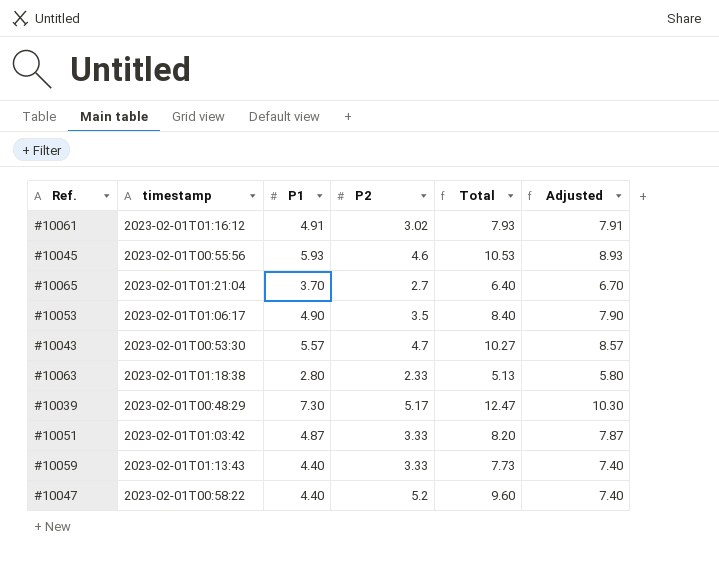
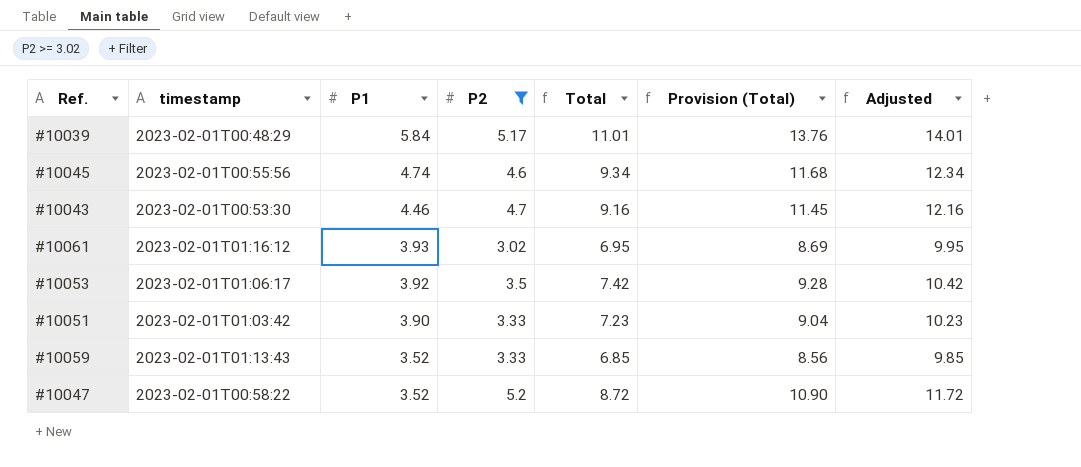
filter: none -> P2 >= 3.02
row order: none -> P1 descending
column Provision (Total) | formula: none -> [Total] * 1.25
column Adjusted | formula: [P1] + 3 -> [Total] + 3
#10039 | P1: 7.30 -> 5.84
#10039 | Total: 12.47 -> 11.01
#10045 | P1: 5.93 -> 4.74
#10045 | Total: 10.53 -> 9.34
#10043 | P1: 5.57 -> 4.46
#10043 | Total: 10.27 -> 9.16
#10061 | P1: 4.91 -> 3.93
#10061 | Total: 7.93 -> 6.95
#10053 | P1: 4.90 -> 3.92
#10053 | Total: 8.40 -> 7.42
#10051 | P1: 4.87 -> 3.90
#10051 | Total: 8.20 -> 7.23
#10059 | P1: 4.40 -> 3.52
#10059 | Total: 7.73 -> 6.85
#10047 | P1: 4.40 -> 3.52
#10047 | Total: 9.60 -> 8.72

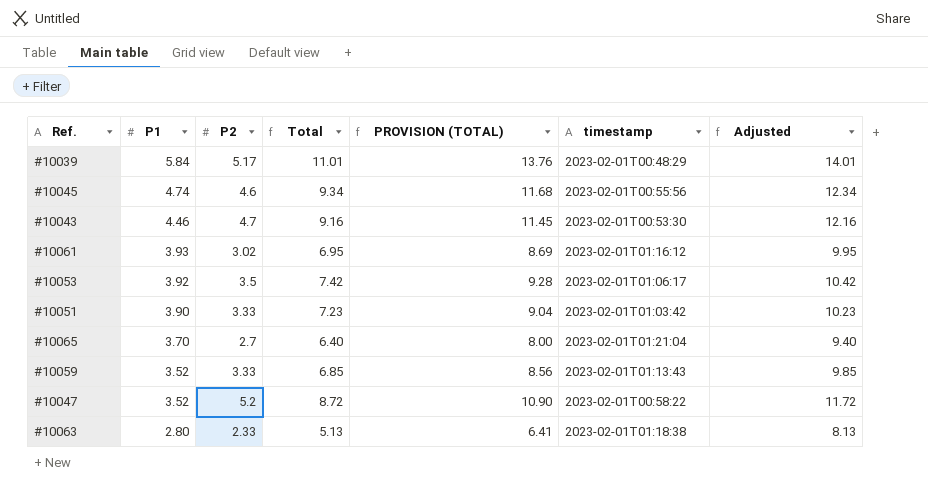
filter: P2 >= 3.02 -> none
column name: Provision (Total) -> PROVISION (TOTAL)
column timestamp | position: 2 -> 6

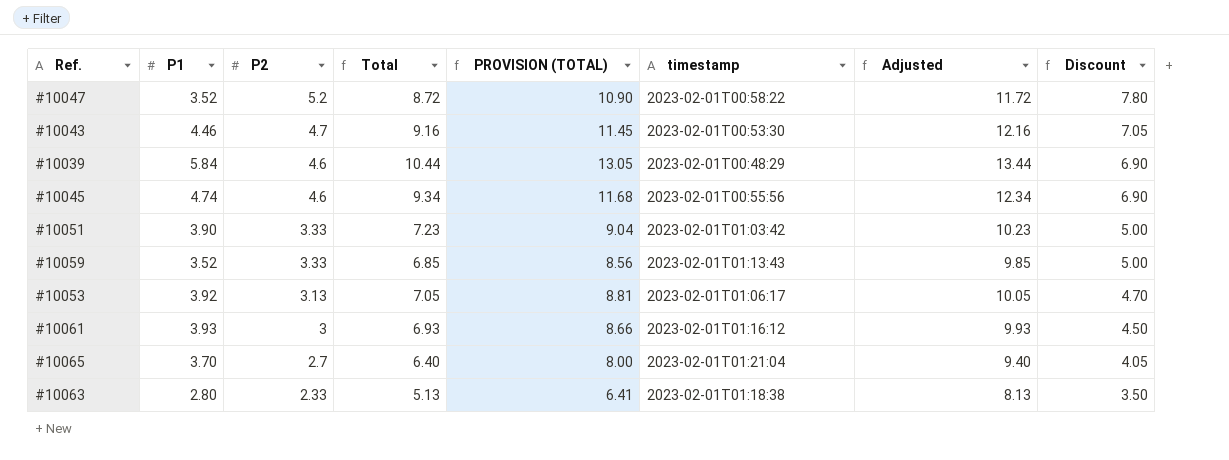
row order: P1 descending -> P2 descending
column Discount | formula: none -> [P2] * 1.5
#10039 | P2: 5.17 -> 4.6
#10039 | Total: 11.01 -> 10.44
#10039 | PROVISION (TOTAL): 13.76 -> 13.05
#10039 | Adjusted: 14.01 -> 13.44
#10053 | P2: 3.5 -> 3.13
#10053 | Total: 7.42 -> 7.05
#10053 | PROVISION (TOTAL): 9.28 -> 8.81
#10053 | Adjusted: 10.42 -> 10.05
#10061 | P2: 3.02 -> 3
#10061 | Total: 6.95 -> 6.93
#10061 | PROVISION (TOTAL): 8.69 -> 8.66
#10061 | Adjusted: 9.95 -> 9.93

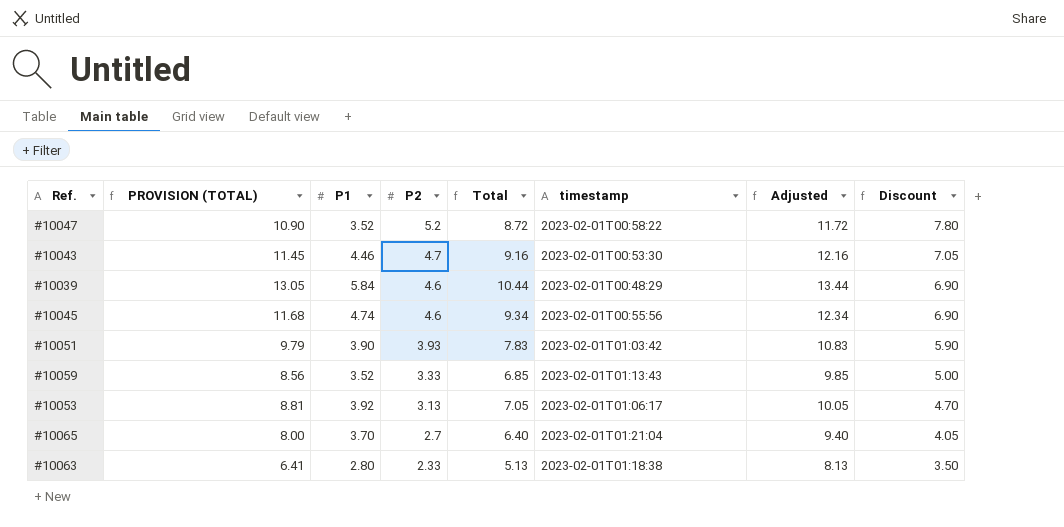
column PROVISION (TOTAL) | position: 5 -> 2
row #10061: 3.93 | 3 | 6.93 | 8.66 | 2023-02-01T01:16:12 | 9.93 | 4.50 -> none
#10051 | PROVISION (TOTAL): 9.04 -> 9.79
#10051 | P2: 3.33 -> 3.93
#10051 | Total: 7.23 -> 7.83
#10051 | Adjusted: 10.23 -> 10.83
#10051 | Discount: 5.00 -> 5.90

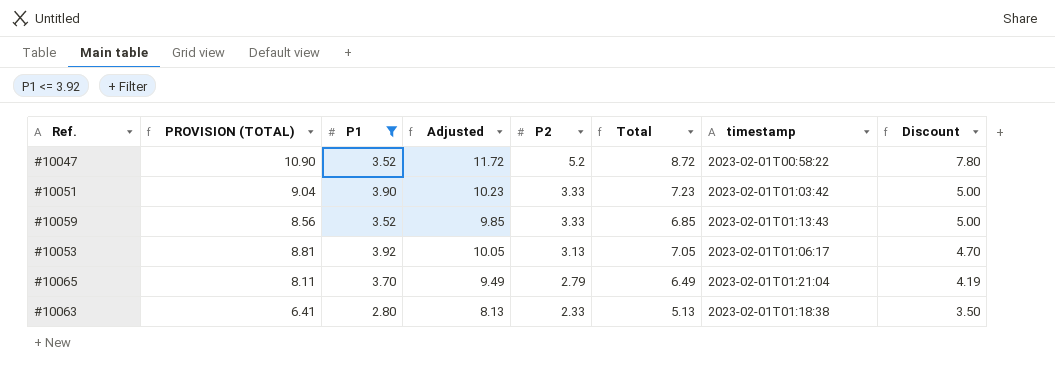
filter: none -> P1 <= 3.92
column Adjusted | position: 7 -> 4
#10051 | PROVISION (TOTAL): 9.79 -> 9.04
#10051 | Adjusted: 10.83 -> 10.23
#10051 | P2: 3.93 -> 3.33
#10051 | Total: 7.83 -> 7.23
#10051 | Discount: 5.90 -> 5.00
#10065 | PROVISION (TOTAL): 8.00 -> 8.11
#10065 | Adjusted: 9.40 -> 9.49
#10065 | P2: 2.7 -> 2.79
#10065 | Total: 6.40 -> 6.49
#10065 | Discount: 4.05 -> 4.19

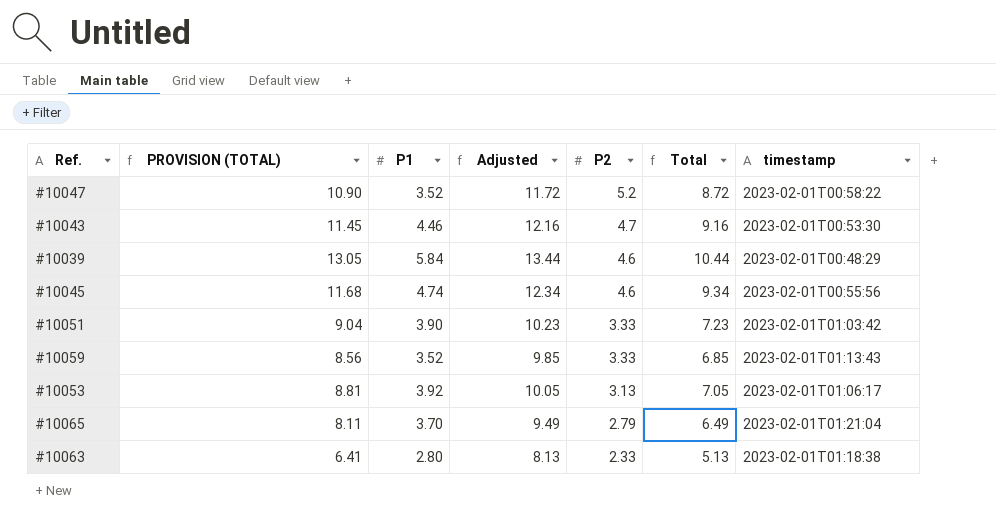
filter: P1 <= 3.92 -> none
column Discount | formula: [P2] * 1.5 -> none

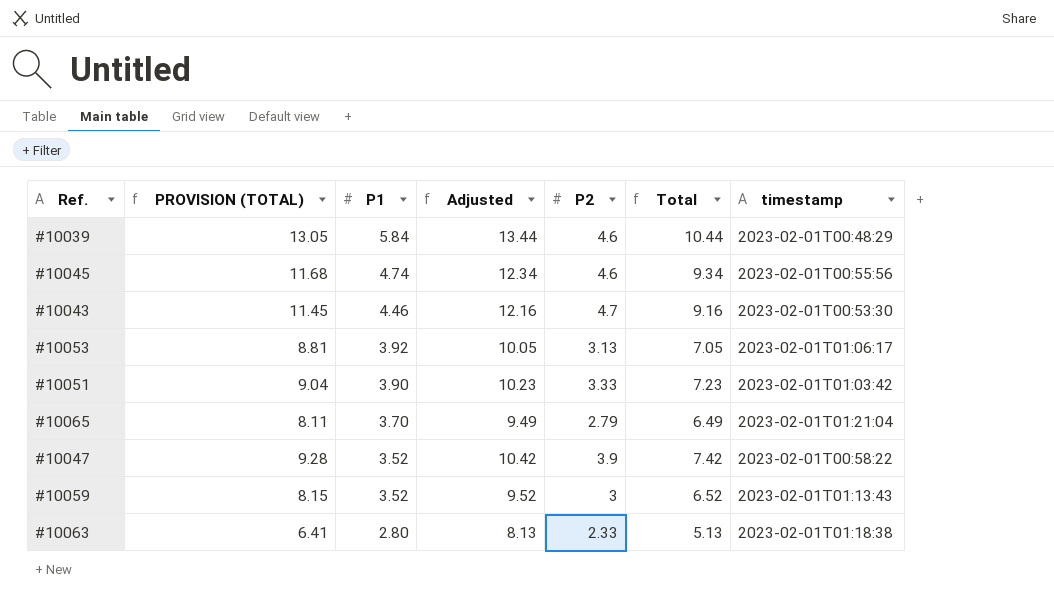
row order: P2 descending -> P1 descending
#10047 | PROVISION (TOTAL): 10.90 -> 9.28
#10047 | Adjusted: 11.72 -> 10.42
#10047 | P2: 5.2 -> 3.9
#10047 | Total: 8.72 -> 7.42
#10059 | PROVISION (TOTAL): 8.56 -> 8.15
#10059 | Adjusted: 9.85 -> 9.52
#10059 | P2: 3.33 -> 3
#10059 | Total: 6.85 -> 6.52

